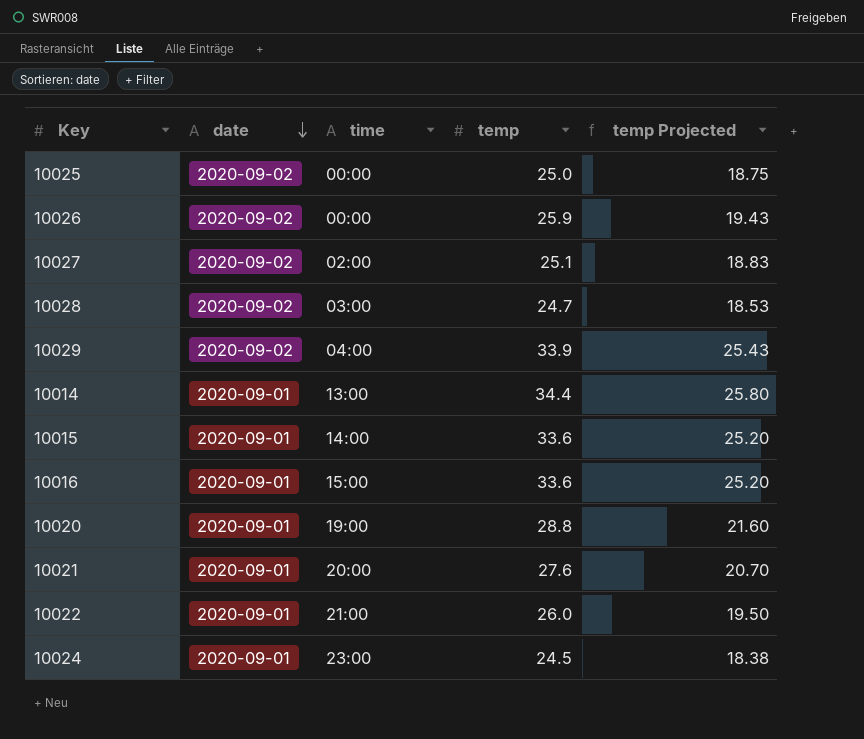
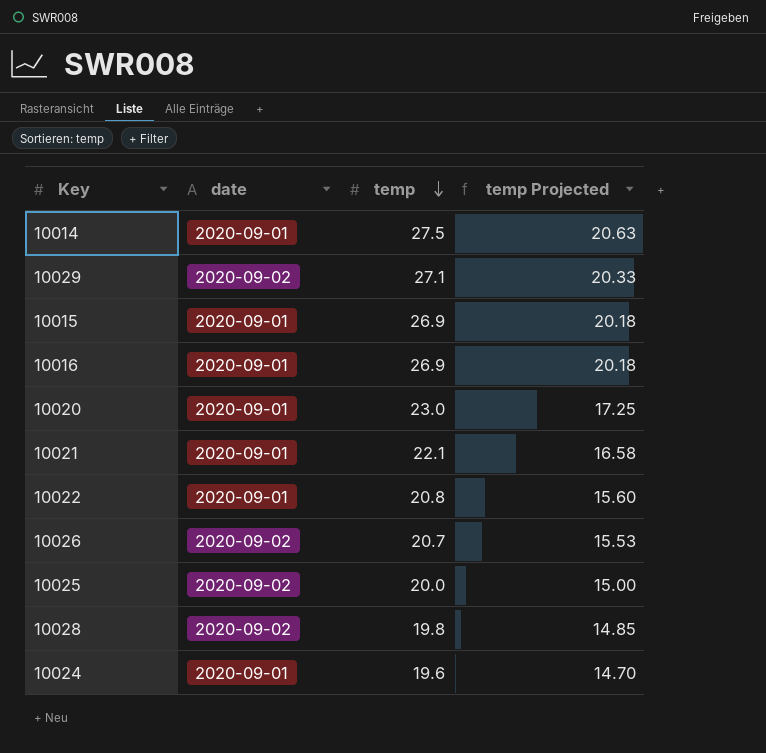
row order: date descending -> temp descending
column time | position: 3 -> none
row 10027: 2020-09-02 | 02:00 | 25.1 | 18.83 -> none
10014 | temp: 34.4 -> 27.5
10014 | temp Projected: 25.80 -> 20.63
10029 | temp: 33.9 -> 27.1
10029 | temp Projected: 25.43 -> 20.33
10015 | temp: 33.6 -> 26.9
10015 | temp Projected: 25.20 -> 20.18
10016 | temp: 33.6 -> 26.9
10016 | temp Projected: 25.20 -> 20.18
10020 | temp: 28.8 -> 23.0
10020 | temp Projected: 21.60 -> 17.25
10021 | temp: 27.6 -> 22.1
10021 | temp Projected: 20.70 -> 16.58
10022 | temp: 26.0 -> 20.8
10022 | temp Projected: 19.50 -> 15.60
10026 | temp: 25.9 -> 20.7
10026 | temp Projected: 19.43 -> 15.53
10025 | temp: 25.0 -> 20.0
10025 | temp Projected: 18.75 -> 15.00
10028 | temp: 24.7 -> 19.8
10028 | temp Projected: 18.53 -> 14.85
10024 | temp: 24.5 -> 19.6
10024 | temp Projected: 18.38 -> 14.70

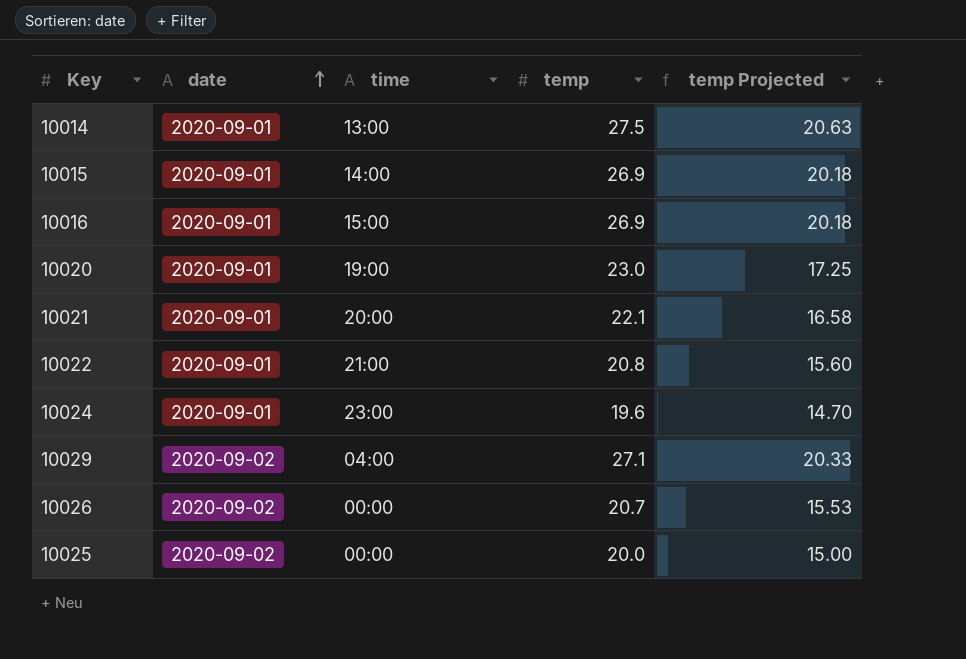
row order: temp descending -> date ascending
column time | position: none -> 3
row 10028: 2020-09-02 | 19.8 | 14.85 -> none

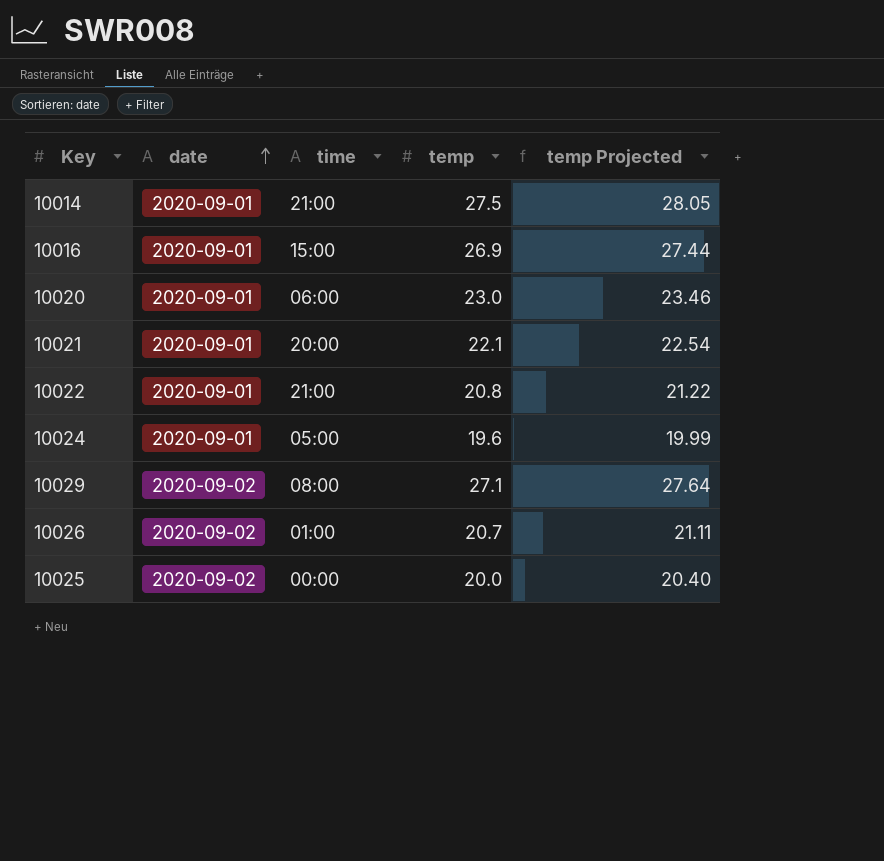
column temp Projected | formula: [temp] * 0.75 -> [temp] * 1.02
row 10015: 2020-09-01 | 14:00 | 26.9 | 20.18 -> none
10014 | time: 13:00 -> 21:00
10020 | time: 19:00 -> 06:00
10024 | time: 23:00 -> 05:00
10029 | time: 04:00 -> 08:00
10026 | time: 00:00 -> 01:00

